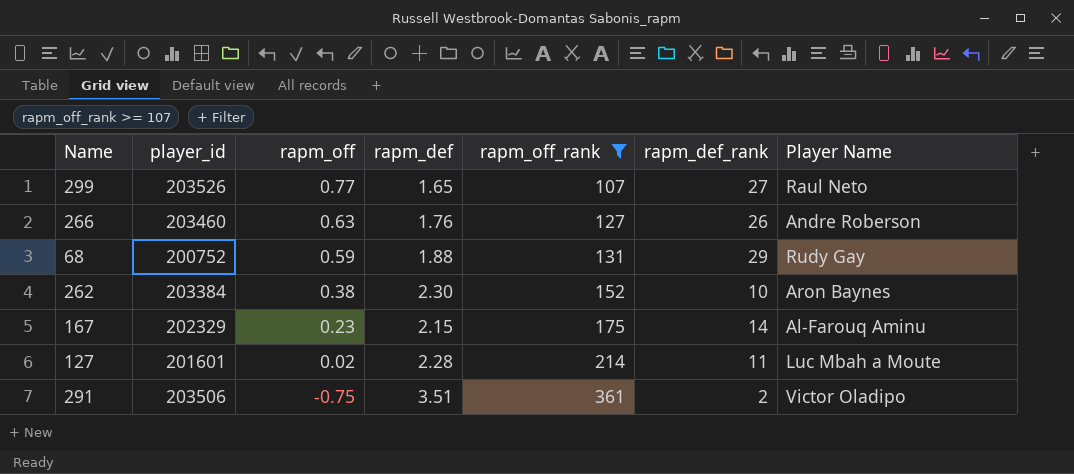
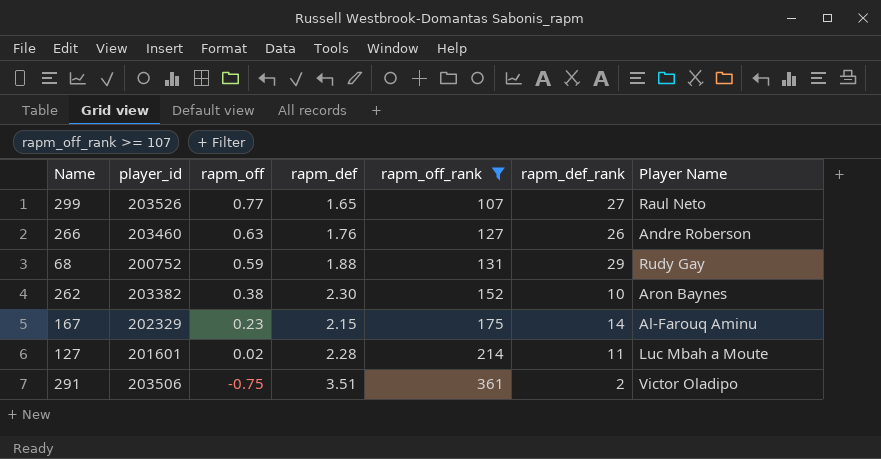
262 | player_id: 203384 -> 203382

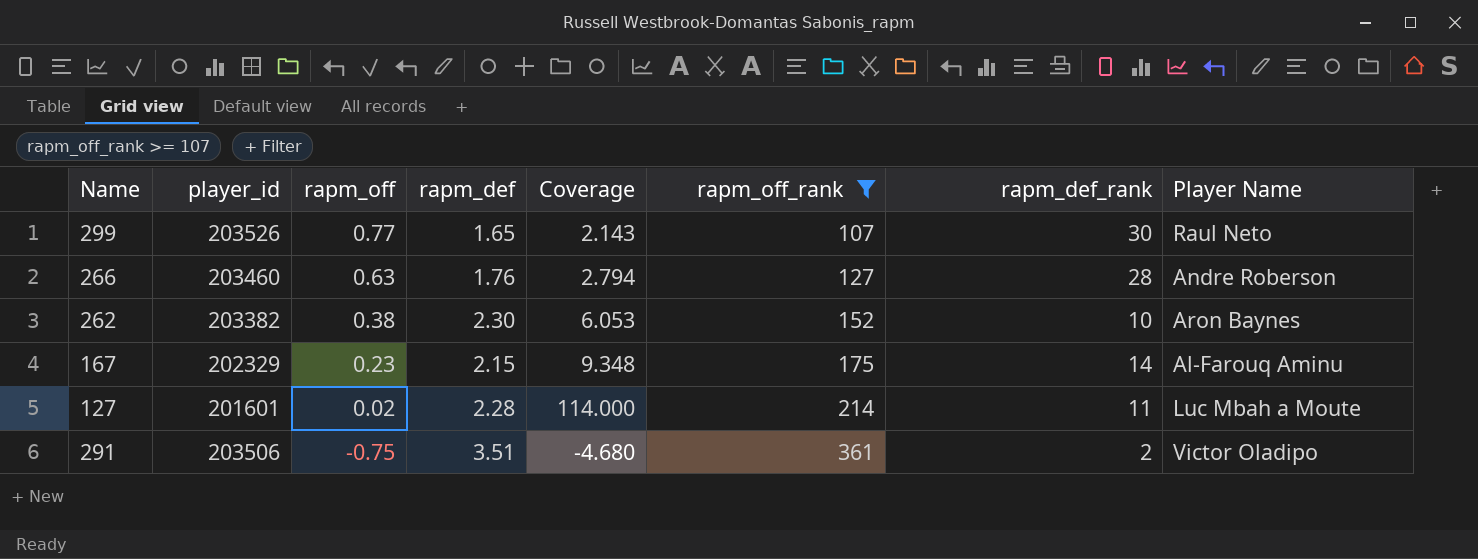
column Coverage | formula: none -> [rapm_def] / [rapm_off]
row 68: 200752 | 0.59 | 1.88 | 131 | 29 | Rudy Gay -> none
299 | rapm_def_rank: 27 -> 30
266 | rapm_def_rank: 26 -> 28

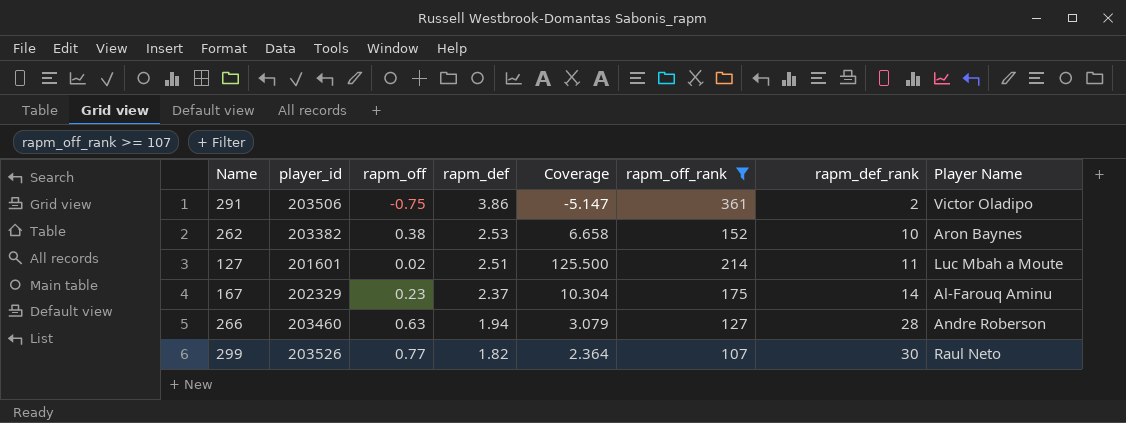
row order: rapm_off descending -> rapm_def descending
291 | rapm_def: 3.51 -> 3.86
291 | Coverage: -4.680 -> -5.147
262 | rapm_def: 2.30 -> 2.53
262 | Coverage: 6.053 -> 6.658
127 | rapm_def: 2.28 -> 2.51
127 | Coverage: 114.000 -> 125.500
167 | rapm_def: 2.15 -> 2.37
167 | Coverage: 9.348 -> 10.304
266 | rapm_def: 1.76 -> 1.94
266 | Coverage: 2.794 -> 3.079
299 | rapm_def: 1.65 -> 1.82
299 | Coverage: 2.143 -> 2.364

